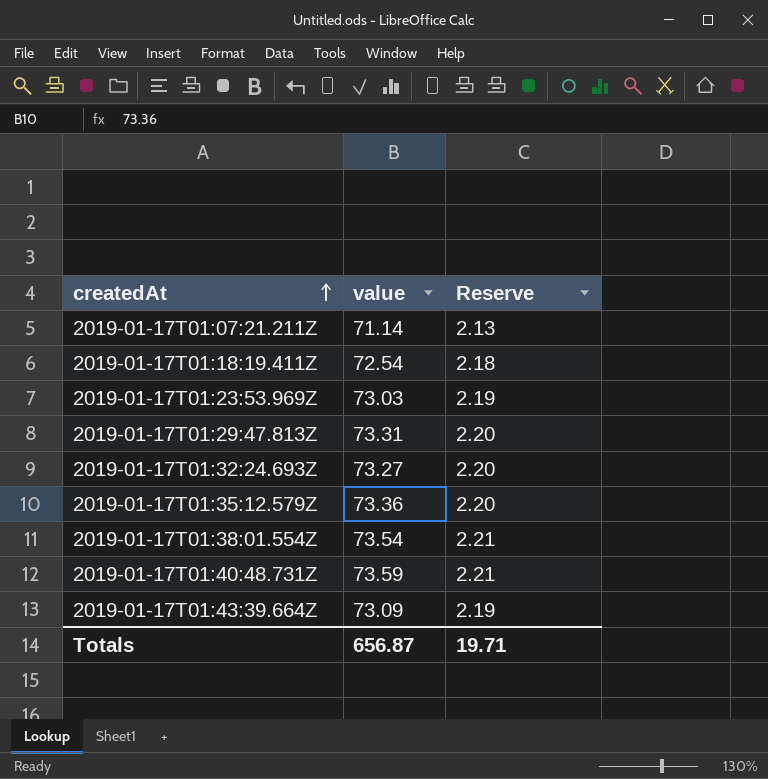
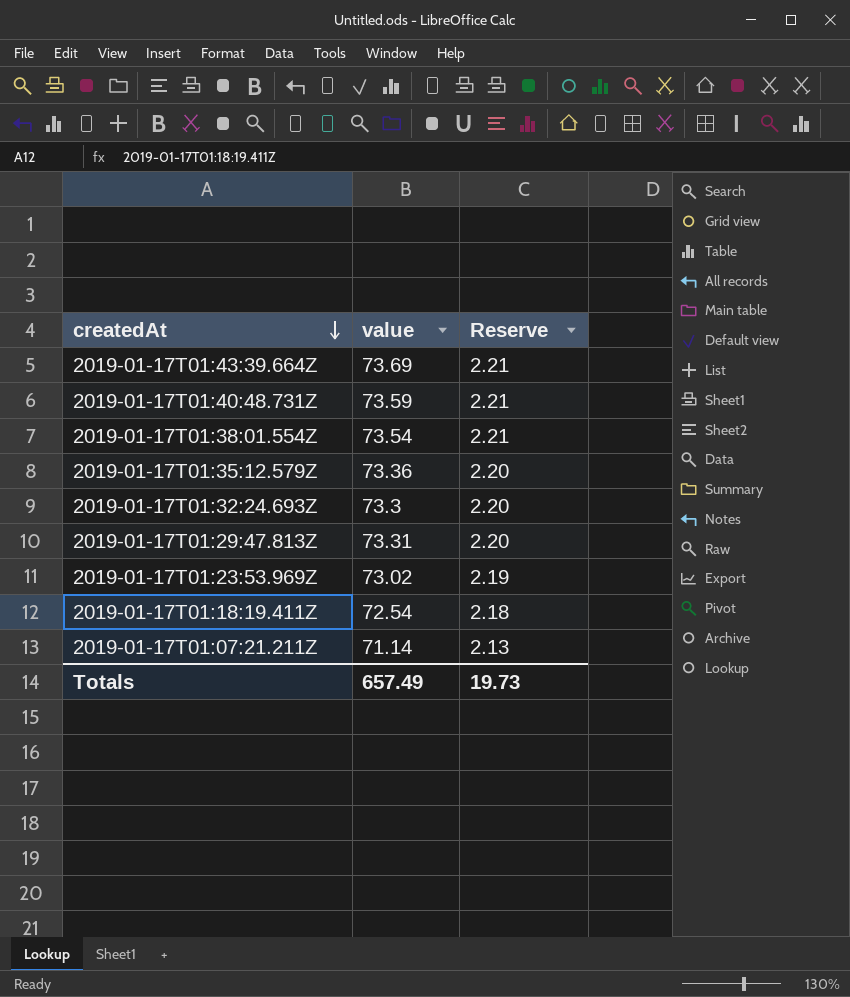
row order: createdAt ascending -> createdAt descending
2019-01-17T01:43:39.664Z | value: 73.09 -> 73.69
2019-01-17T01:43:39.664Z | Reserve: 2.19 -> 2.21
2019-01-17T01:32:24.693Z | value: 73.27 -> 73.3
2019-01-17T01:23:53.969Z | value: 73.03 -> 73.02
Totals | value: 656.87 -> 657.49
Totals | Reserve: 19.71 -> 19.73

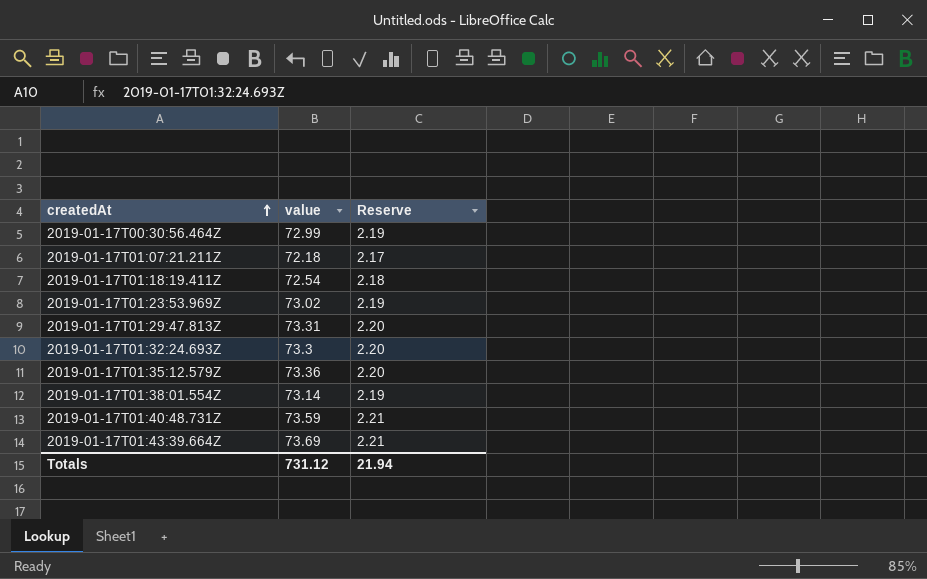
row order: createdAt descending -> createdAt ascending
row 2019-01-17T00:30:56.464Z: none -> 72.99 | 2.19
2019-01-17T01:07:21.211Z | value: 71.14 -> 72.18
2019-01-17T01:07:21.211Z | Reserve: 2.13 -> 2.17
2019-01-17T01:38:01.554Z | value: 73.54 -> 73.14
2019-01-17T01:38:01.554Z | Reserve: 2.21 -> 2.19
Totals | value: 657.49 -> 731.12
Totals | Reserve: 19.73 -> 21.94

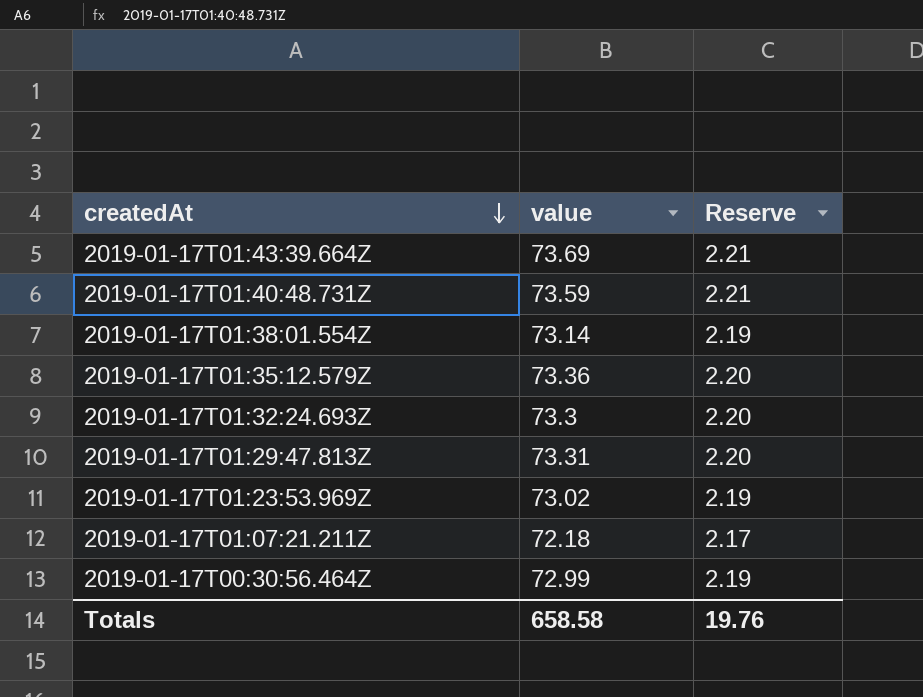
row order: createdAt ascending -> createdAt descending
row 2019-01-17T01:18:19.411Z: 72.54 | 2.18 -> none
Totals | value: 731.12 -> 658.58
Totals | Reserve: 21.94 -> 19.76

